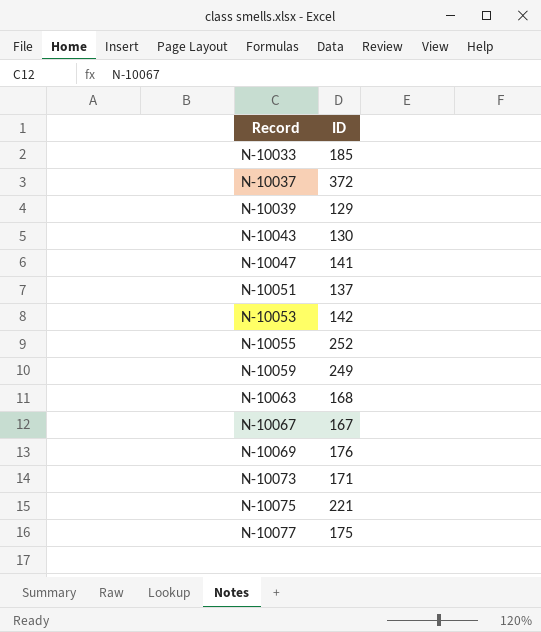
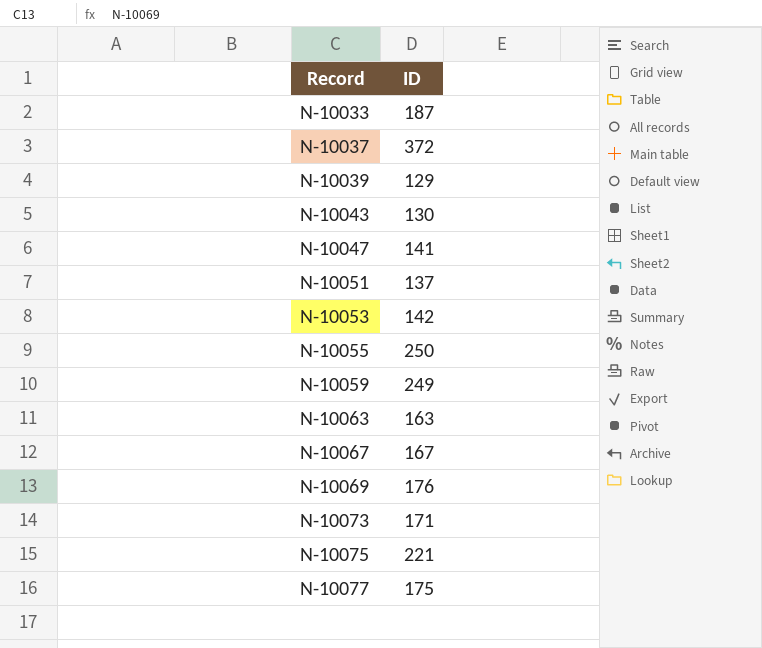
N-10033 | ID: 185 -> 187
N-10055 | ID: 252 -> 250
N-10063 | ID: 168 -> 163

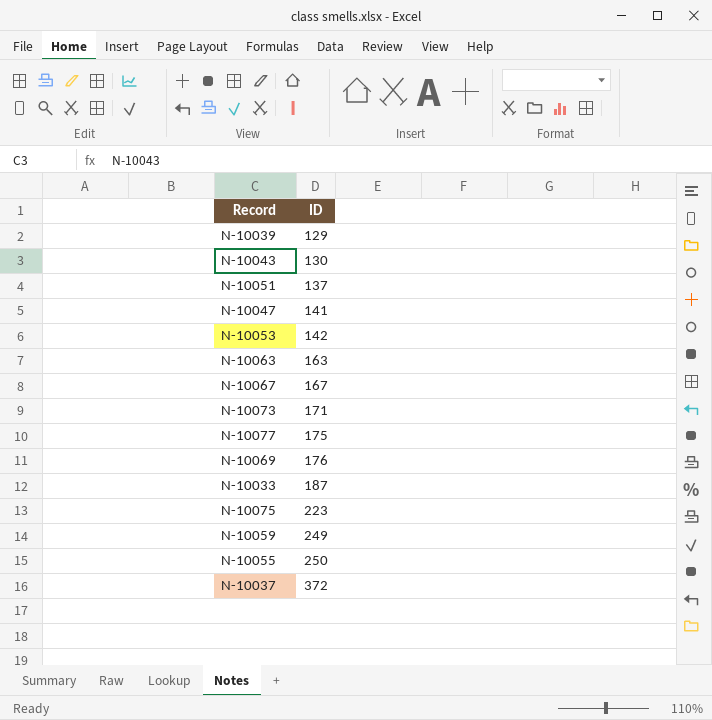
row order: Record ascending -> ID ascending
N-10075 | ID: 221 -> 223

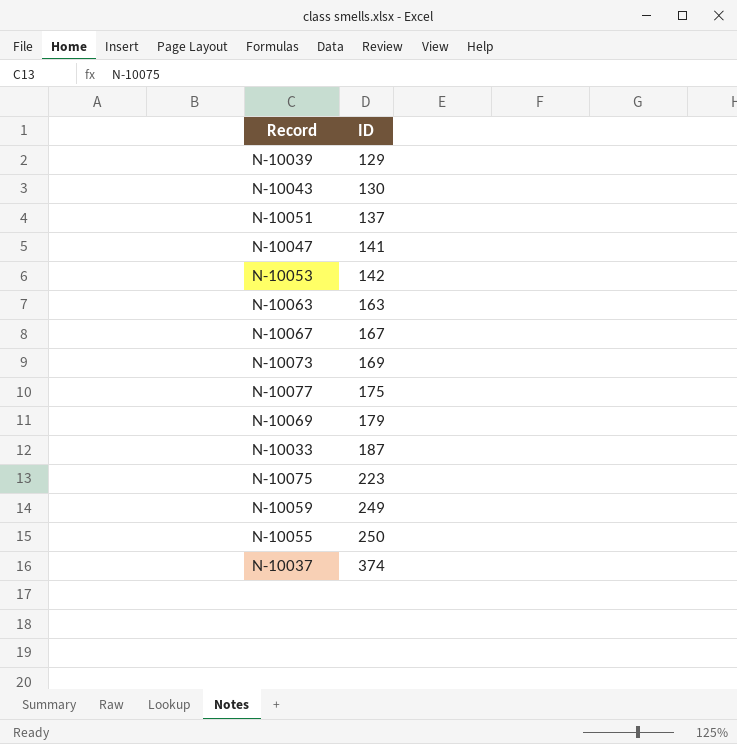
N-10073 | ID: 171 -> 169
N-10069 | ID: 176 -> 179
N-10037 | ID: 372 -> 374

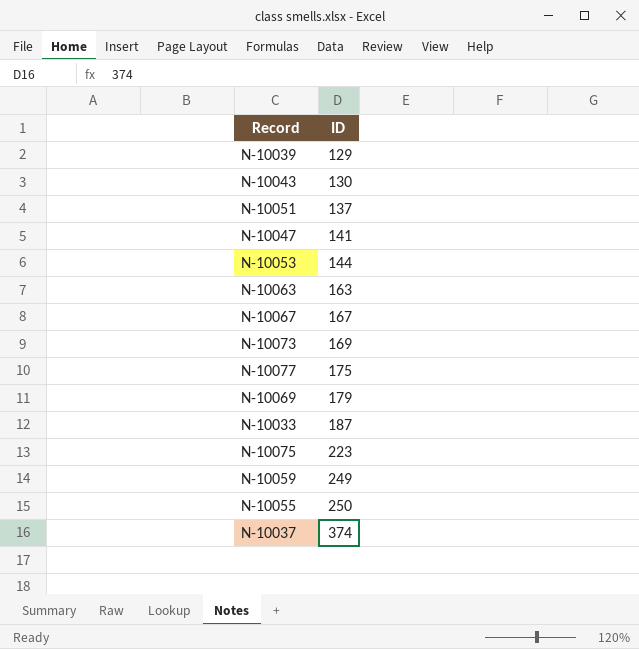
N-10053 | ID: 142 -> 144

